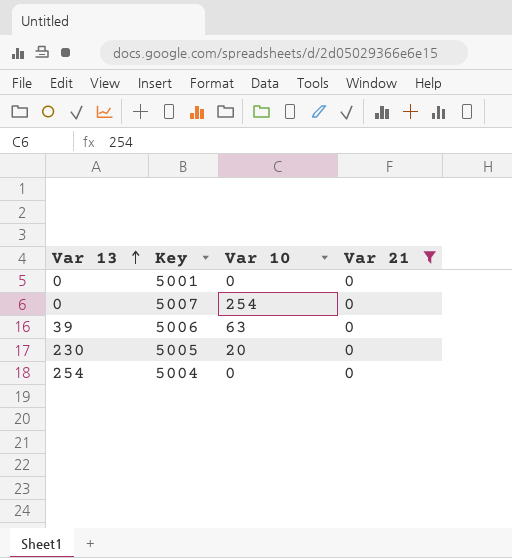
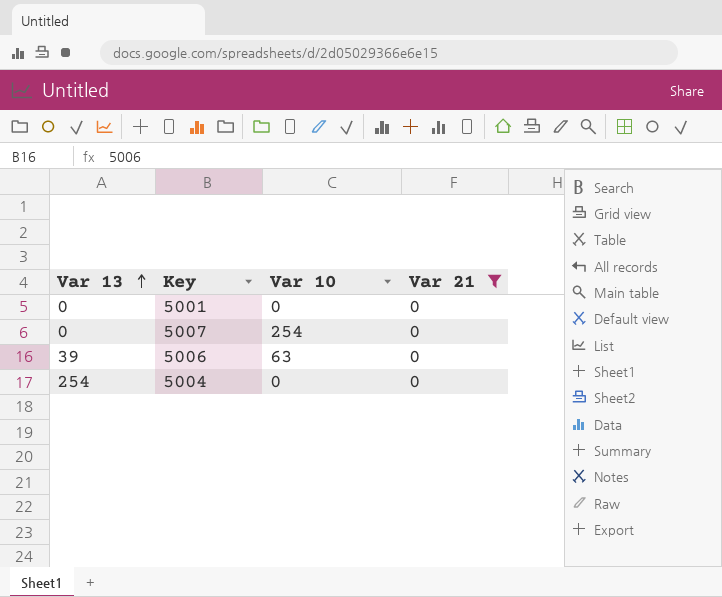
row 5005: 230 | 20 | 0 -> none

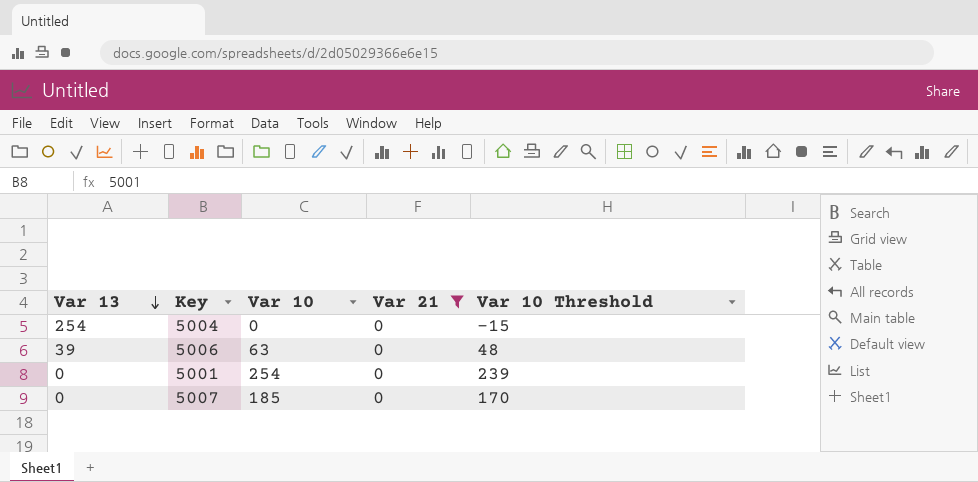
row order: Var 13 ascending -> Var 13 descending
column Var 10 Threshold | formula: none -> [Var 10] - 15
5001 | Var 10: 0 -> 254
5007 | Var 10: 254 -> 185

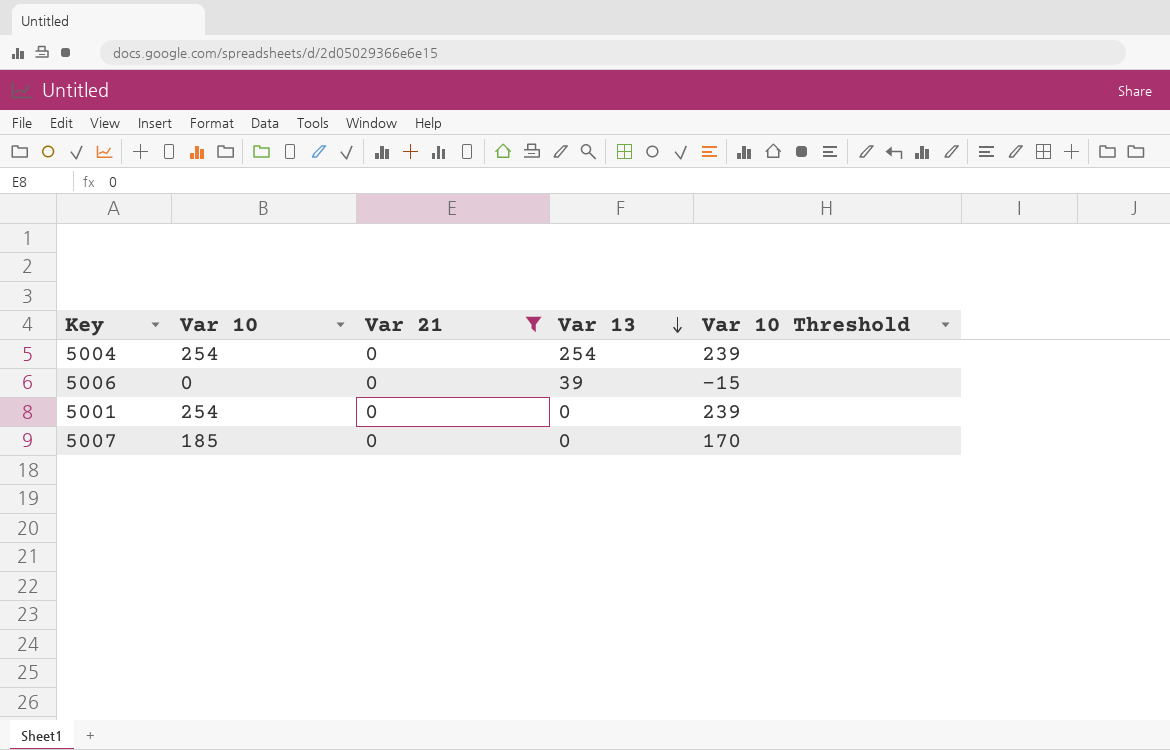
column Var 13 | position: 1 -> 4
5004 | Var 10: 0 -> 254
5004 | Var 10 Threshold: -15 -> 239
5006 | Var 10: 63 -> 0
5006 | Var 10 Threshold: 48 -> -15

